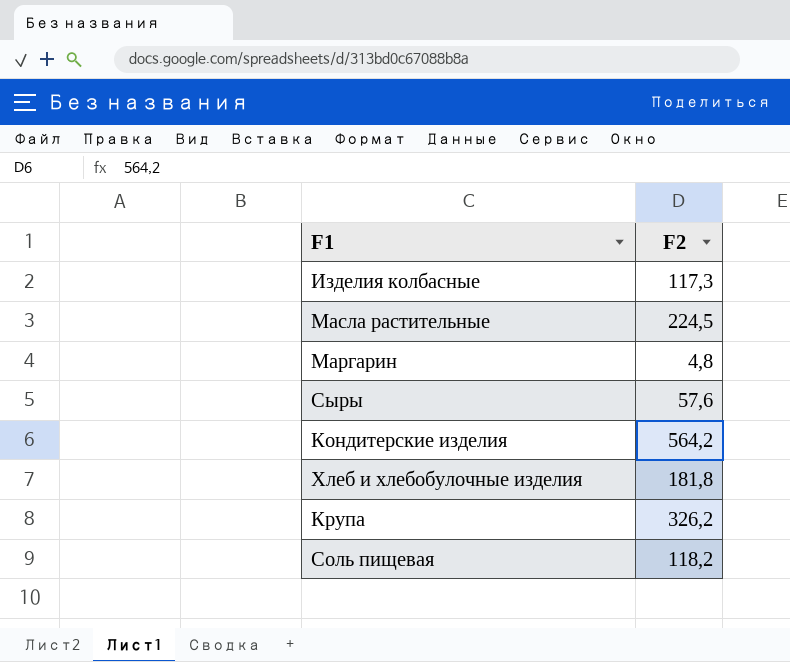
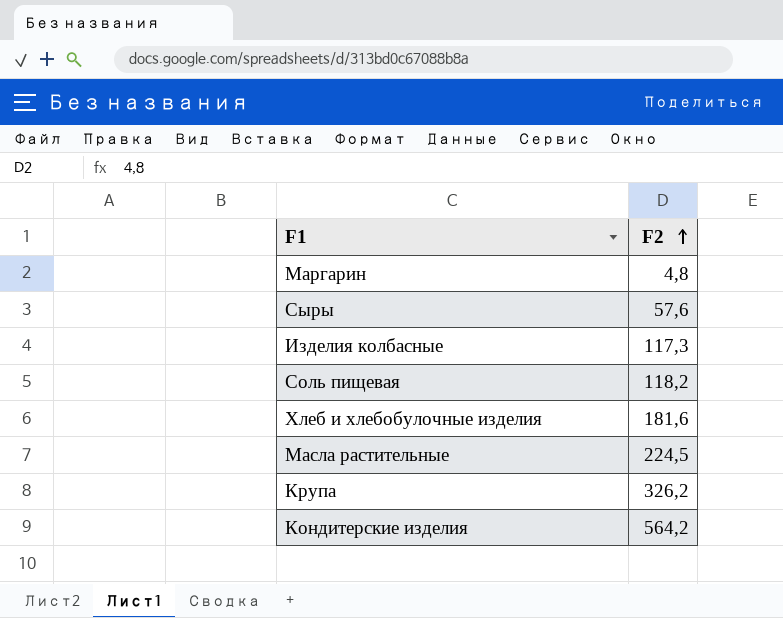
row order: none -> F2 ascending
Хлеб и хлебобулочные изделия | F2: 181,8 -> 181,6

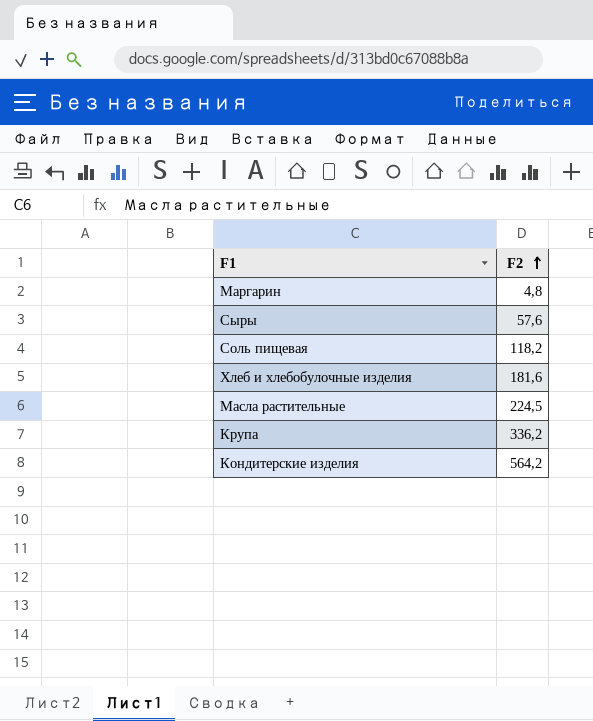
row Изделия колбасные: 117,3 -> none
Крупа | F2: 326,2 -> 336,2

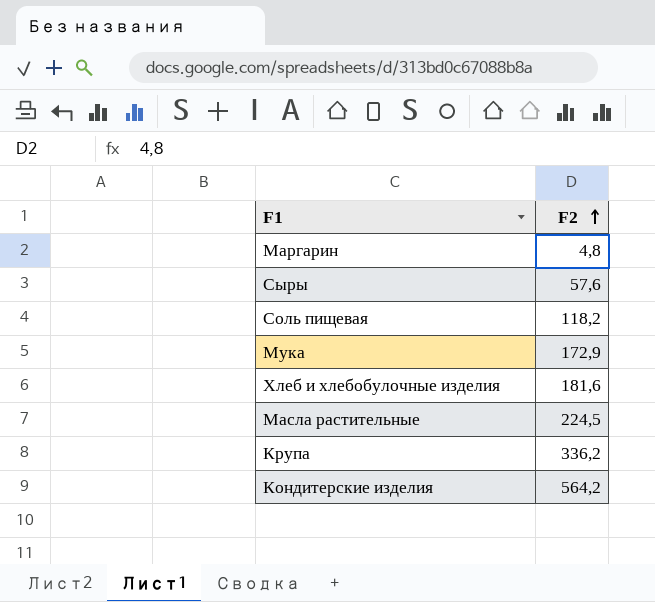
row Мука: none -> 172,9

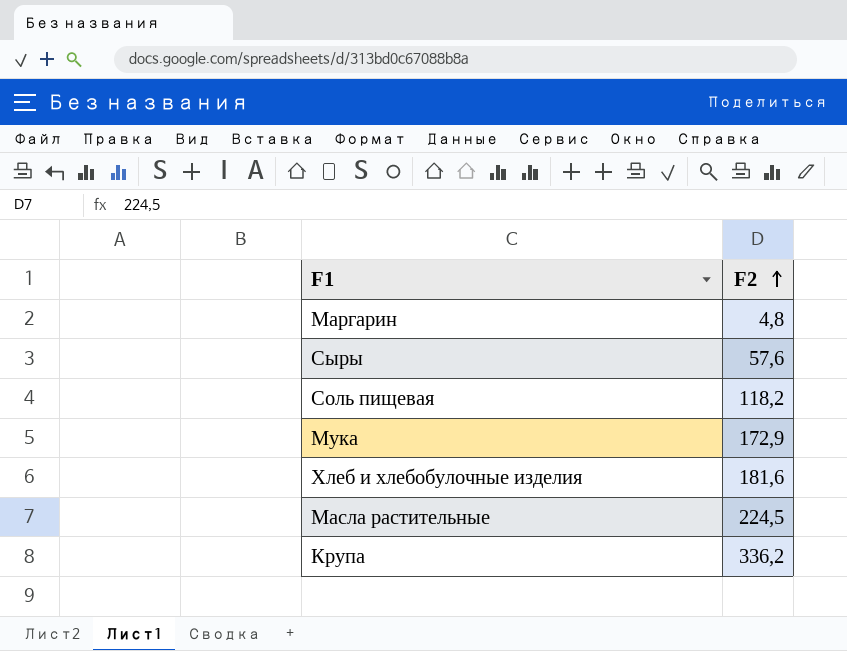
row Кондитерские изделия: 564,2 -> none

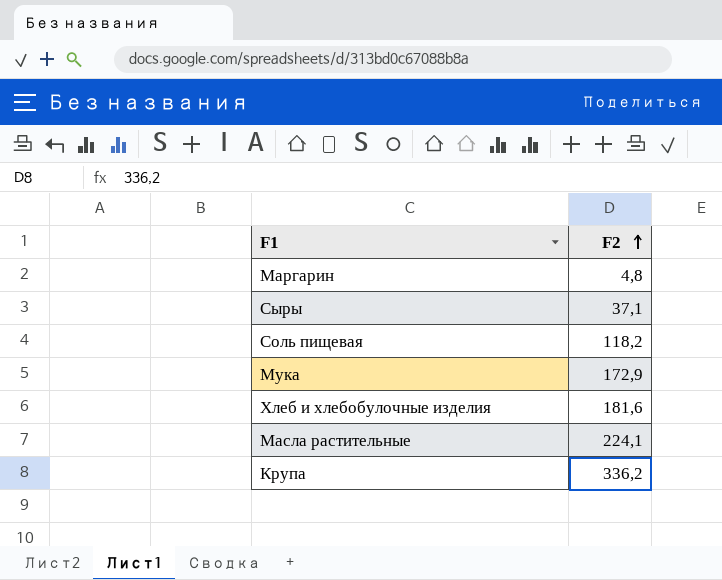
Сыры | F2: 57,6 -> 37,1
Масла растительные | F2: 224,5 -> 224,1

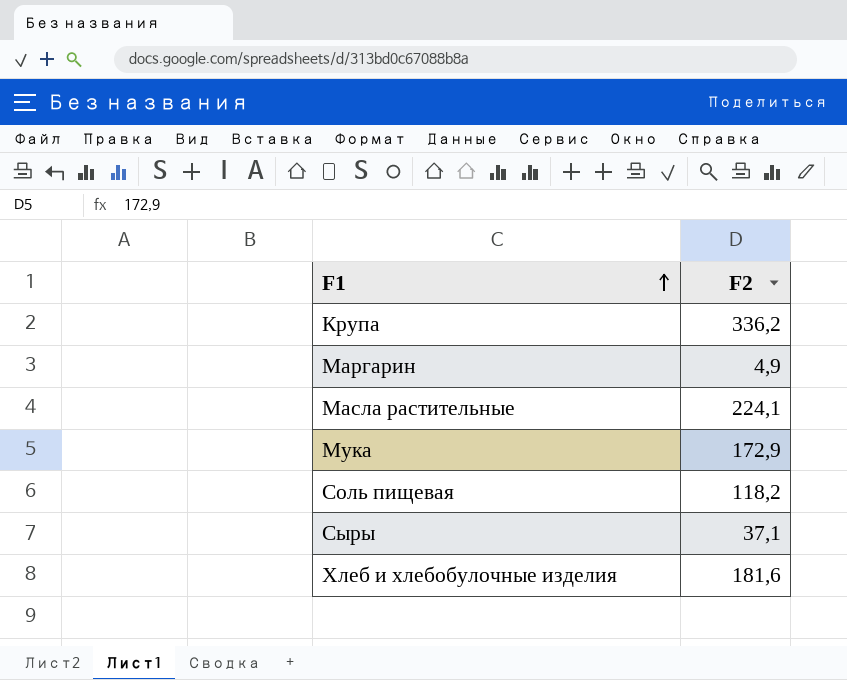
row order: F2 ascending -> F1 ascending
Маргарин | F2: 4,8 -> 4,9

